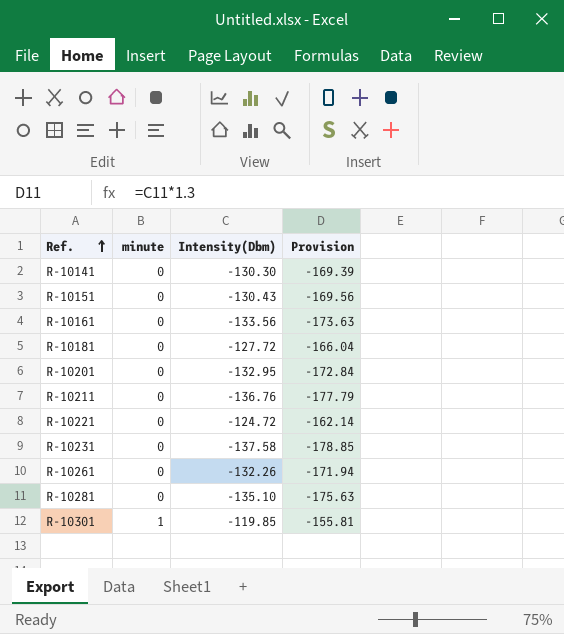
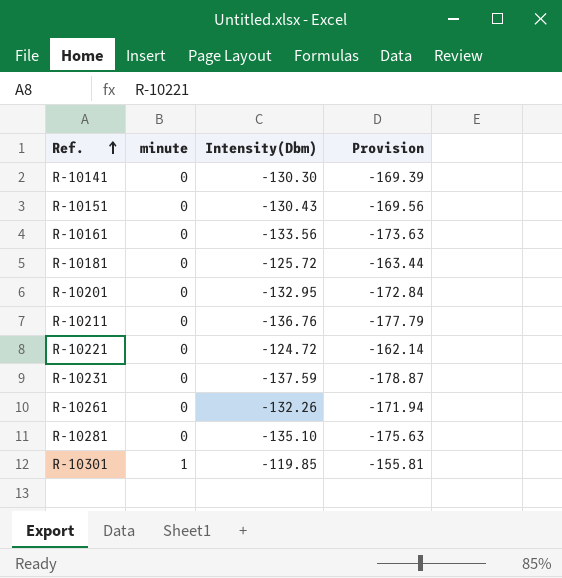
R-10181 | Intensity(Dbm): -127.72 -> -125.72
R-10181 | Provision: -166.04 -> -163.44
R-10231 | Intensity(Dbm): -137.58 -> -137.59
R-10231 | Provision: -178.85 -> -178.87

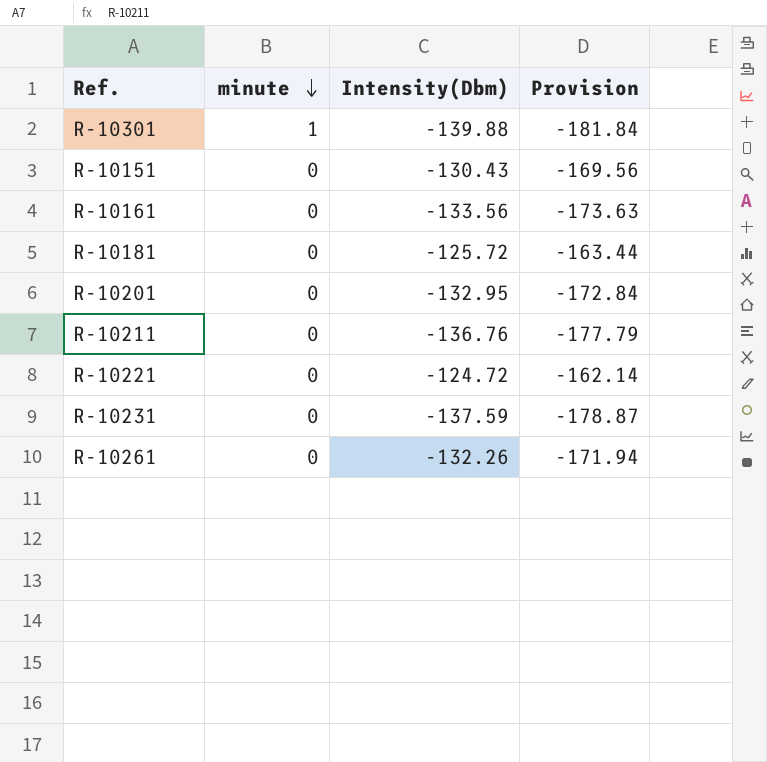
row order: Ref. ascending -> minute descending
row R-10141: 0 | -130.30 | -169.39 -> none
row R-10281: 0 | -135.10 | -175.63 -> none
R-10301 | Intensity(Dbm): -119.85 -> -139.88
R-10301 | Provision: -155.81 -> -181.84

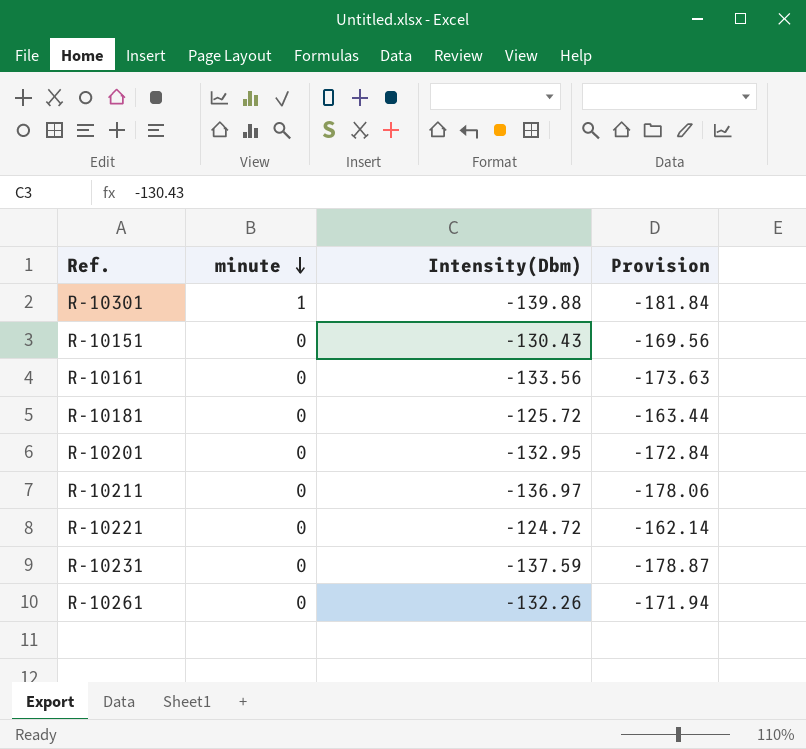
R-10211 | Intensity(Dbm): -136.76 -> -136.97
R-10211 | Provision: -177.79 -> -178.06

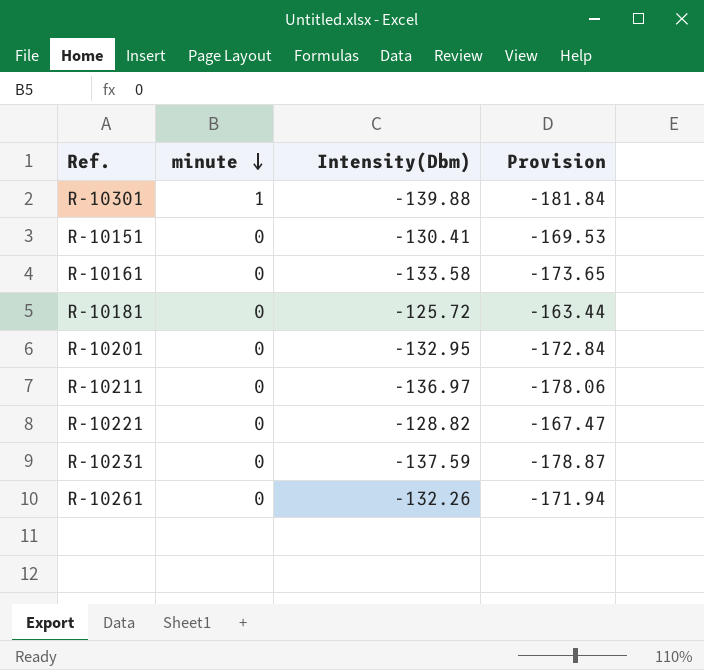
R-10151 | Intensity(Dbm): -130.43 -> -130.41
R-10151 | Provision: -169.56 -> -169.53
R-10161 | Intensity(Dbm): -133.56 -> -133.58
R-10161 | Provision: -173.63 -> -173.65
R-10221 | Intensity(Dbm): -124.72 -> -128.82
R-10221 | Provision: -162.14 -> -167.47

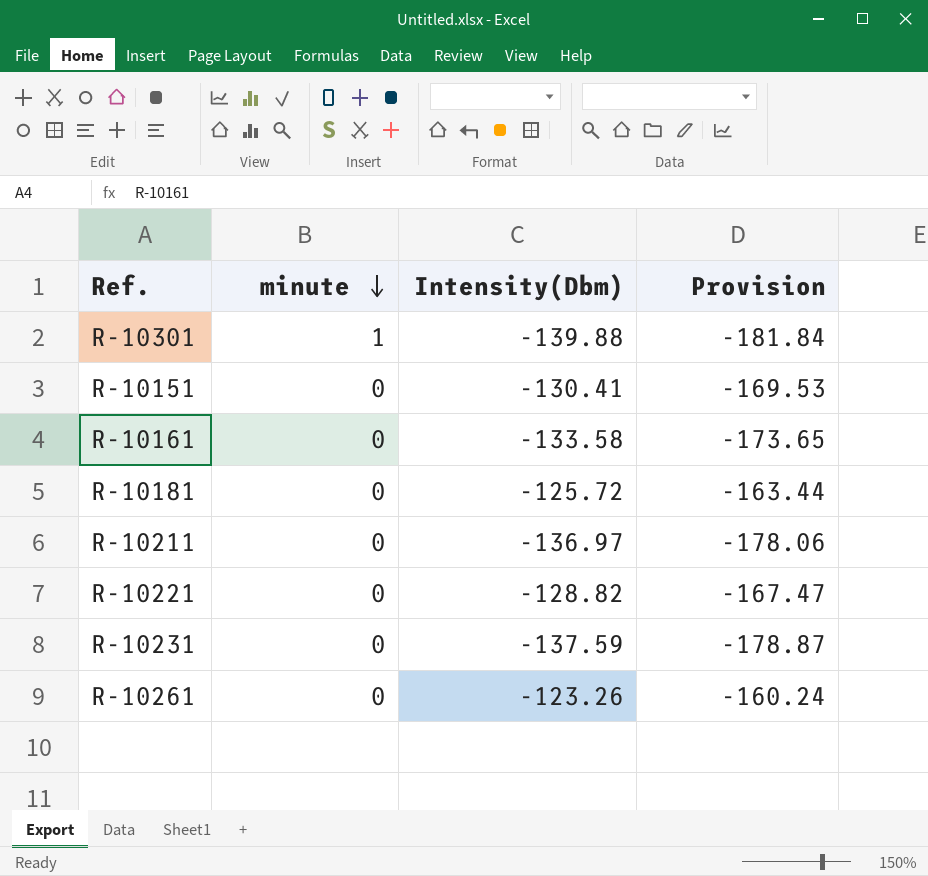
row R-10201: 0 | -132.95 | -172.84 -> none
R-10261 | Intensity(Dbm): -132.26 -> -123.26
R-10261 | Provision: -171.94 -> -160.24

